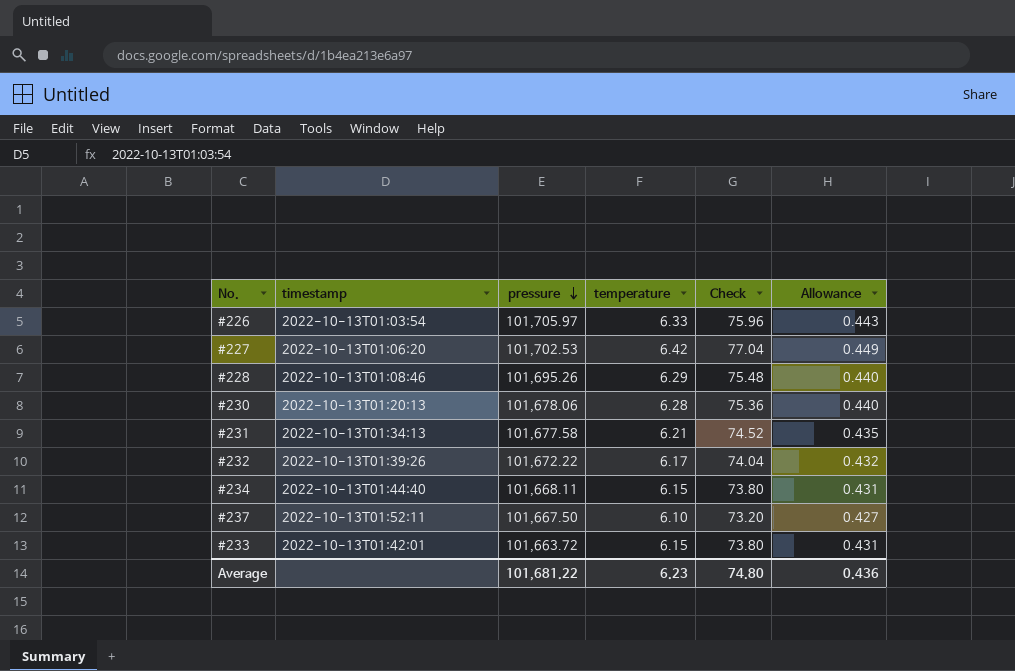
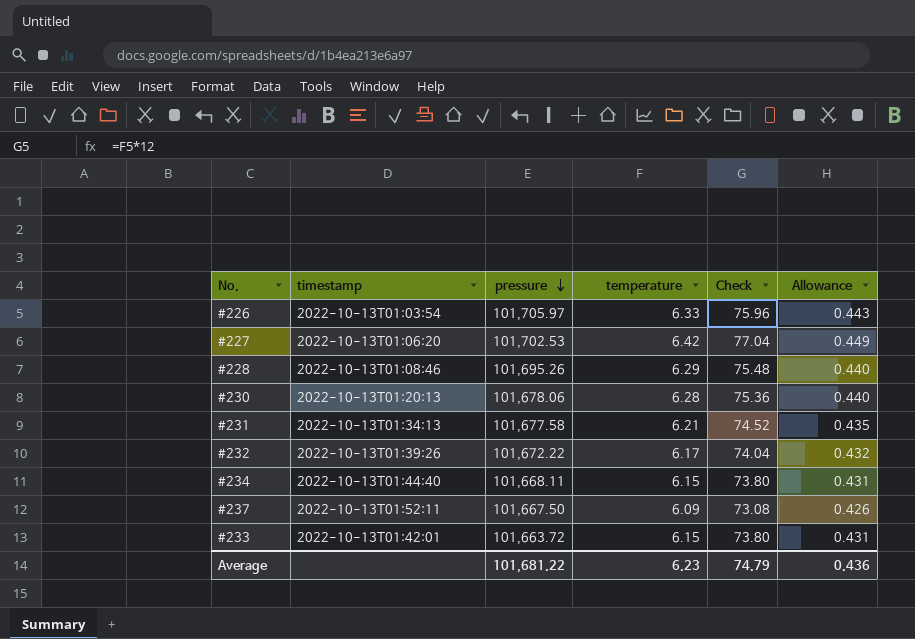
#237 | temperature: 6.10 -> 6.09
#237 | Check: 73.20 -> 73.08
#237 | Allowance: 0.427 -> 0.426
Average | Check: 74.80 -> 74.79

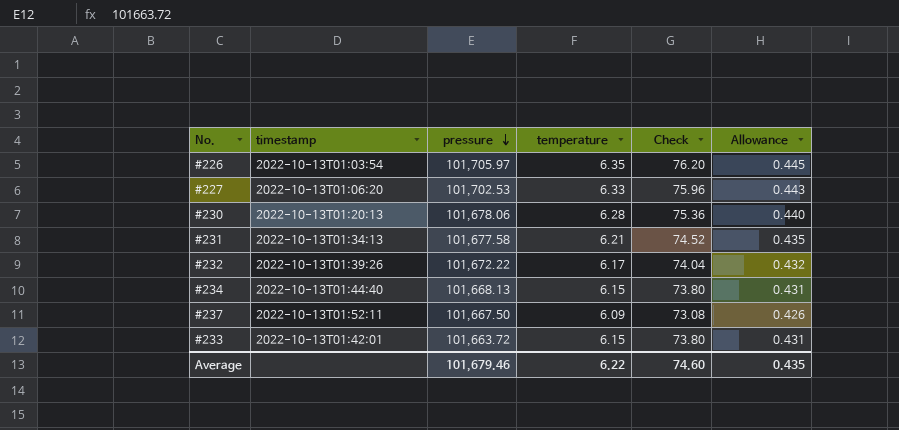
row #228: 2022-10-13T01:08:46 | 101,695.26 | 6.29 | 75.48 | 0.440 -> none
#226 | temperature: 6.33 -> 6.35
#226 | Check: 75.96 -> 76.20
#226 | Allowance: 0.443 -> 0.445
#227 | temperature: 6.42 -> 6.33
#227 | Check: 77.04 -> 75.96
#227 | Allowance: 0.449 -> 0.443
#234 | pressure: 101,668.11 -> 101,668.13
Average | pressure: 101,681.22 -> 101,679.46
Average | temperature: 6.23 -> 6.22
Average | Check: 74.79 -> 74.60
Average | Allowance: 0.436 -> 0.435

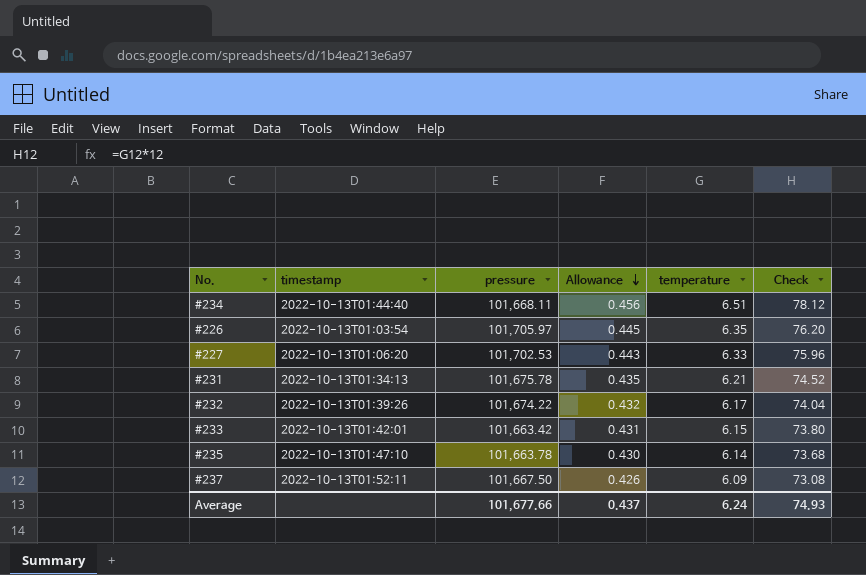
row order: pressure descending -> Allowance descending
column Allowance | position: 6 -> 4
row #230: 2022-10-13T01:20:13 | 101,678.06 | 6.28 | 75.36 | 0.440 -> none
#234 | pressure: 101,668.13 -> 101,668.11
#234 | Allowance: 0.431 -> 0.456
#234 | temperature: 6.15 -> 6.51
#234 | Check: 73.80 -> 78.12
#231 | pressure: 101,677.58 -> 101,675.78
#232 | pressure: 101,672.22 -> 101,674.22
#233 | pressure: 101,663.72 -> 101,663.42
row #235: none -> 2022-10-13T01:47:10 | 101,663.78 | 0.430 | 6.14 | 73.68
Average | pressure: 101,679.46 -> 101,677.66
Average | Allowance: 0.435 -> 0.437
Average | temperature: 6.22 -> 6.24
Average | Check: 74.60 -> 74.93

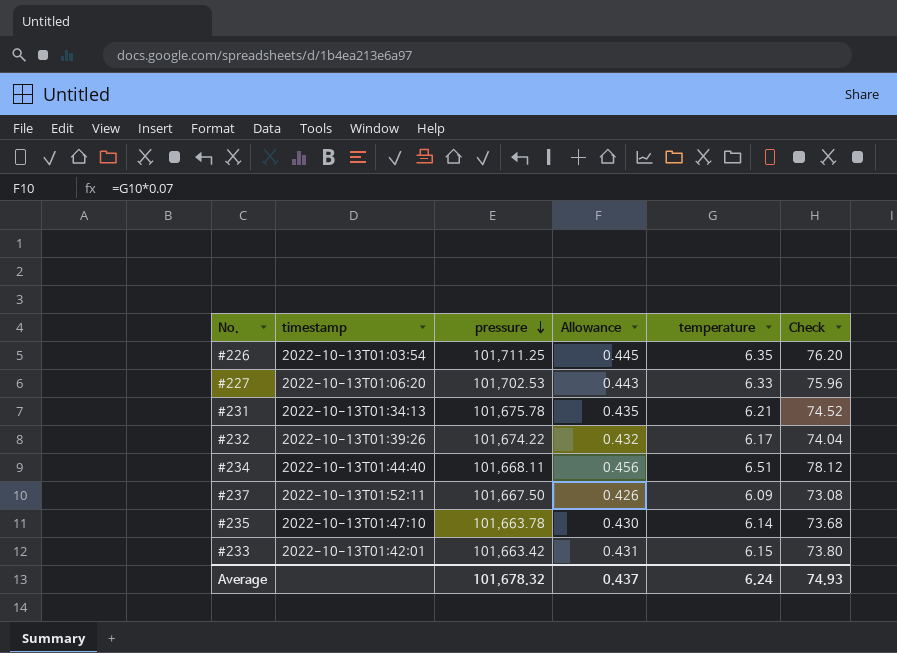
row order: Allowance descending -> pressure descending
#226 | pressure: 101,705.97 -> 101,711.25
Average | pressure: 101,677.66 -> 101,678.32

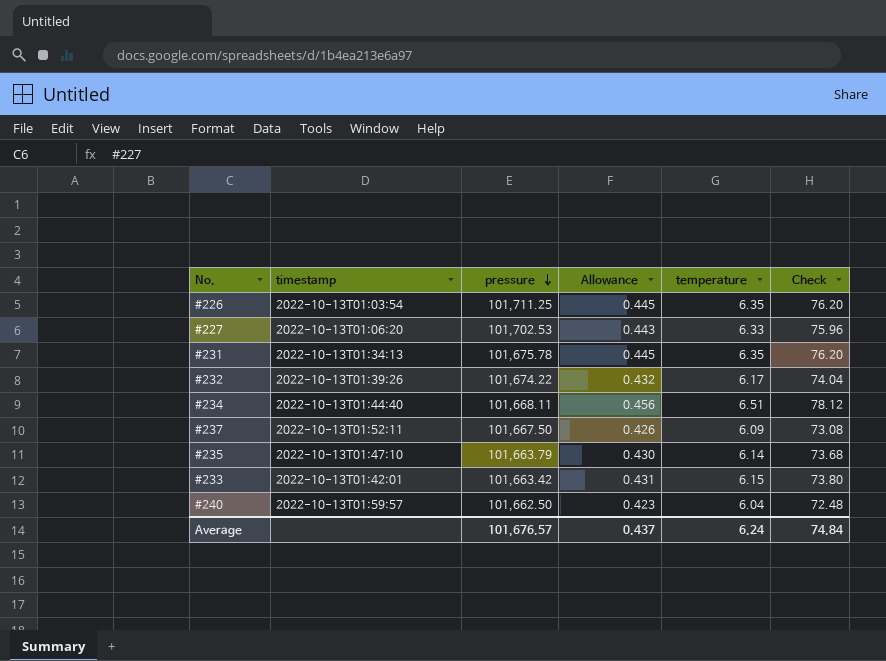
#231 | Allowance: 0.435 -> 0.445
#231 | temperature: 6.21 -> 6.35
#231 | Check: 74.52 -> 76.20
#235 | pressure: 101,663.78 -> 101,663.79
row #240: none -> 2022-10-13T01:59:57 | 101,662.50 | 0.423 | 6.04 | 72.48
Average | pressure: 101,678.32 -> 101,676.57
Average | Check: 74.93 -> 74.84

